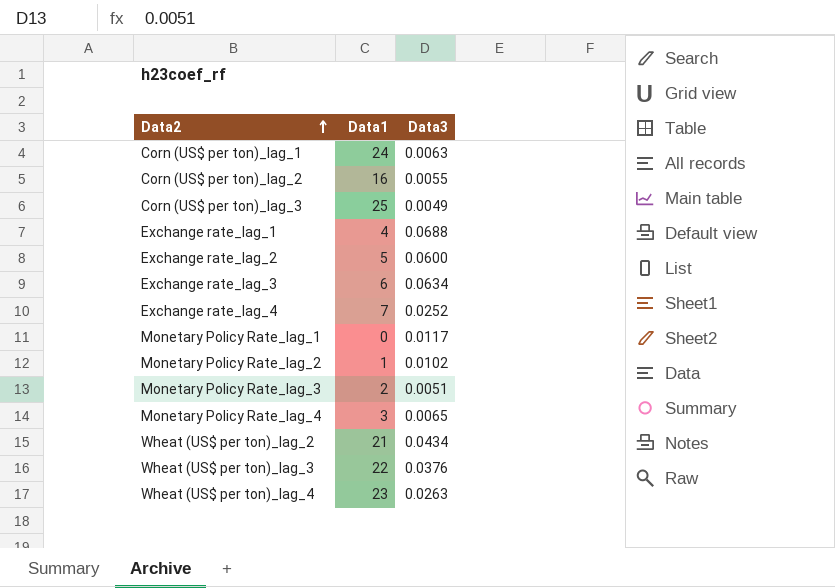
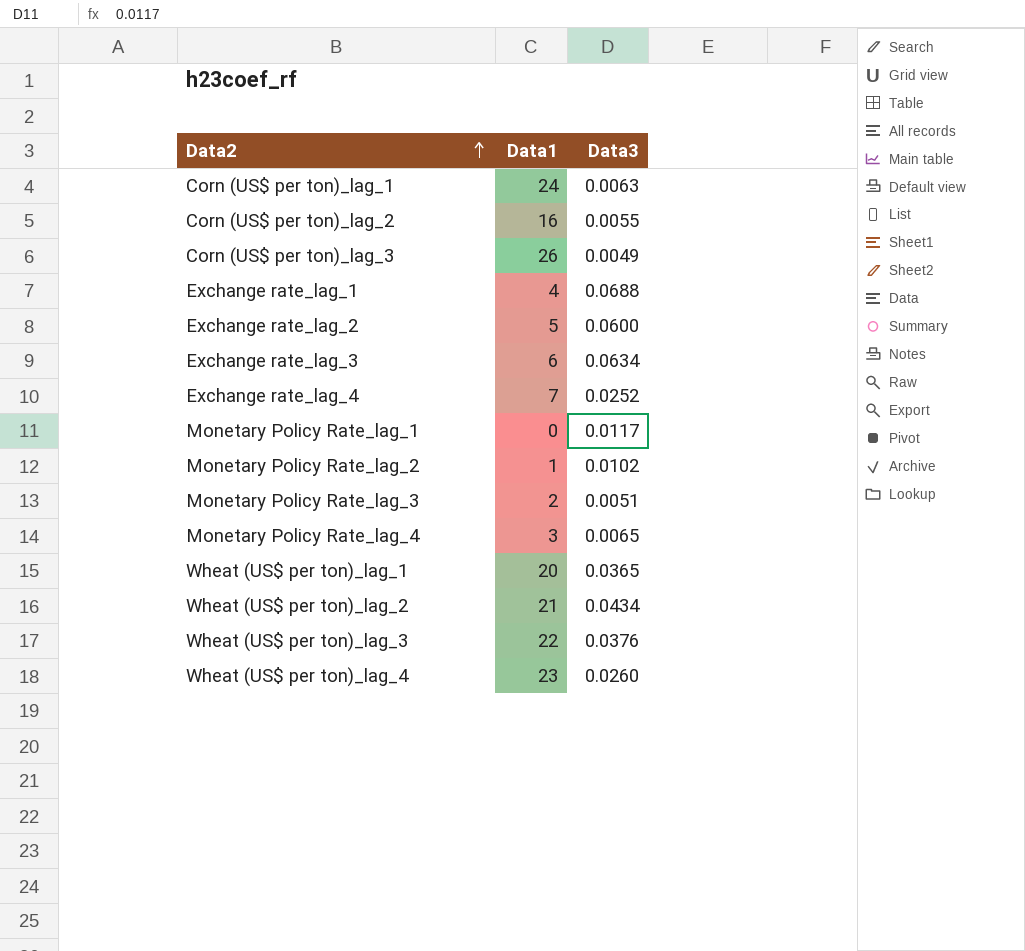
Corn (US$ per ton)_lag_3 | Data1: 25 -> 26
row Wheat (US$ per ton)_lag_1: none -> 20 | 0.0365
Wheat (US$ per ton)_lag_4 | Data3: 0.0263 -> 0.0260

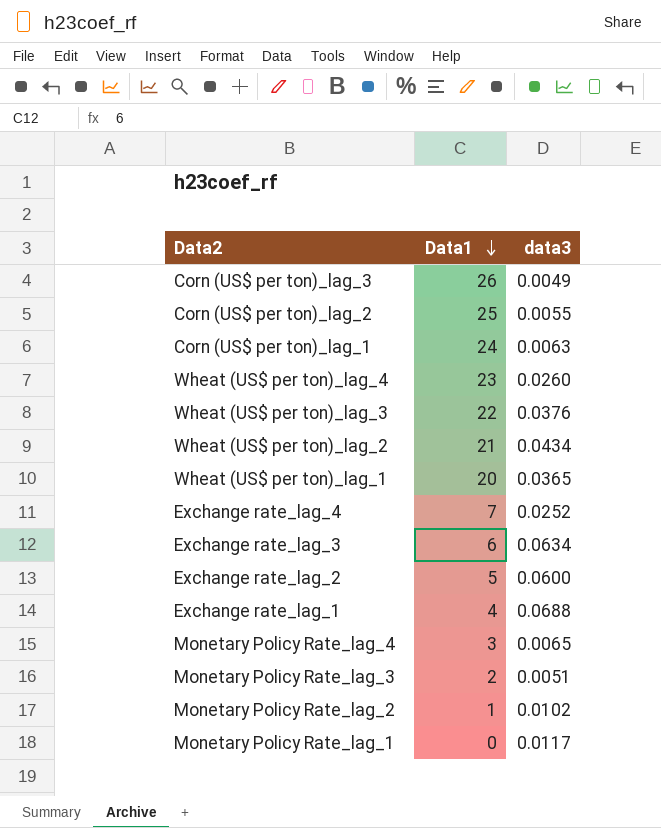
row order: Data2 ascending -> Data1 descending
column name: Data3 -> data3
Corn (US$ per ton)_lag_2 | Data1: 16 -> 25

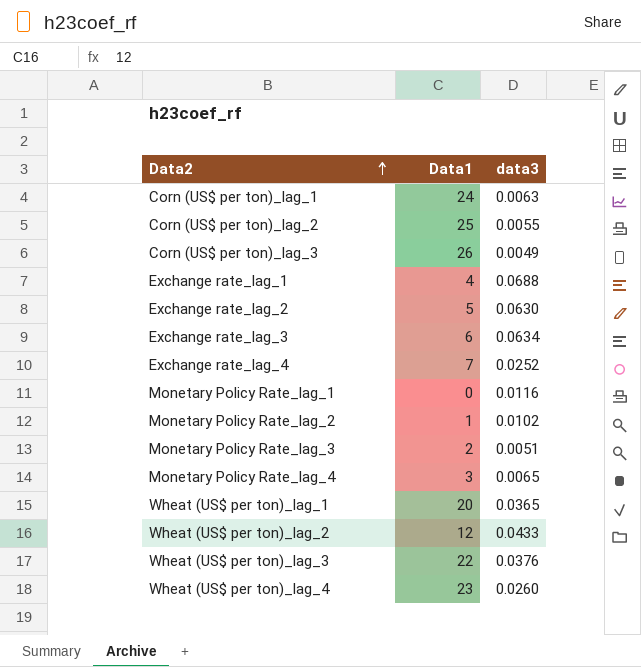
row order: Data1 descending -> Data2 ascending
Exchange rate_lag_2 | data3: 0.0600 -> 0.0630
Monetary Policy Rate_lag_1 | data3: 0.0117 -> 0.0116
Wheat (US$ per ton)_lag_2 | Data1: 21 -> 12
Wheat (US$ per ton)_lag_2 | data3: 0.0434 -> 0.0433

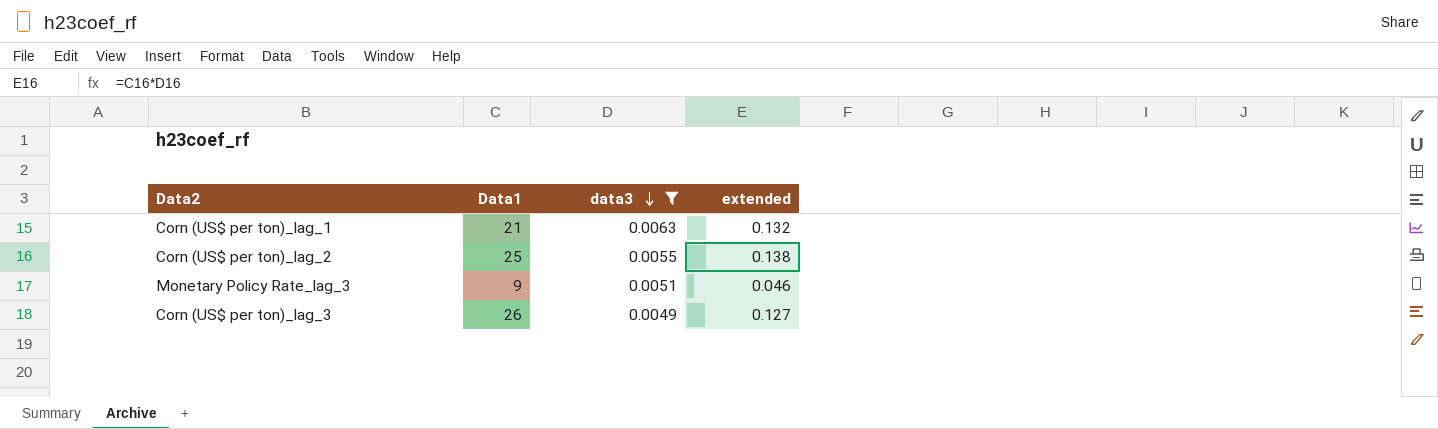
filter: none -> data3 <= 0.0063
row order: Data2 ascending -> data3 descending
column extended | formula: none -> [Data1] * [data3]
Corn (US$ per ton)_lag_1 | Data1: 24 -> 21
Monetary Policy Rate_lag_3 | Data1: 2 -> 9

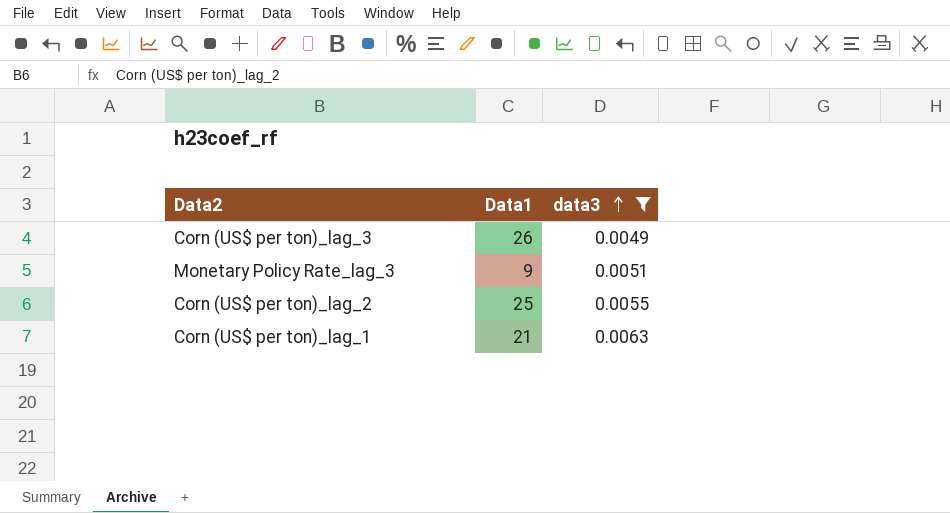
row order: data3 descending -> data3 ascending
column extended | formula: [Data1] * [data3] -> none

